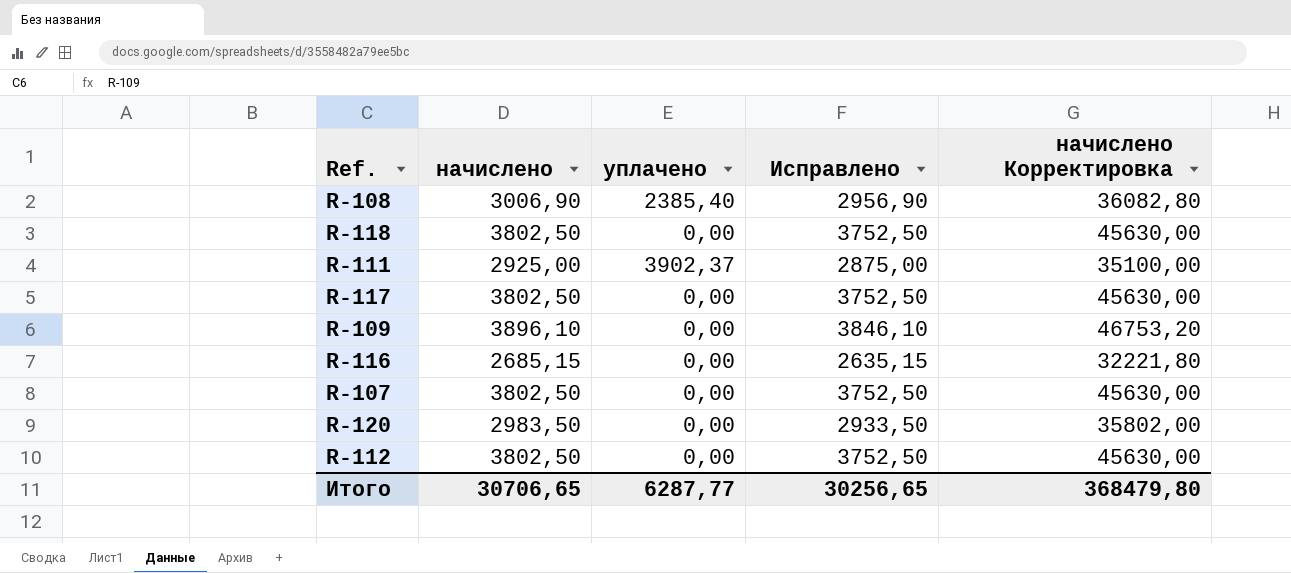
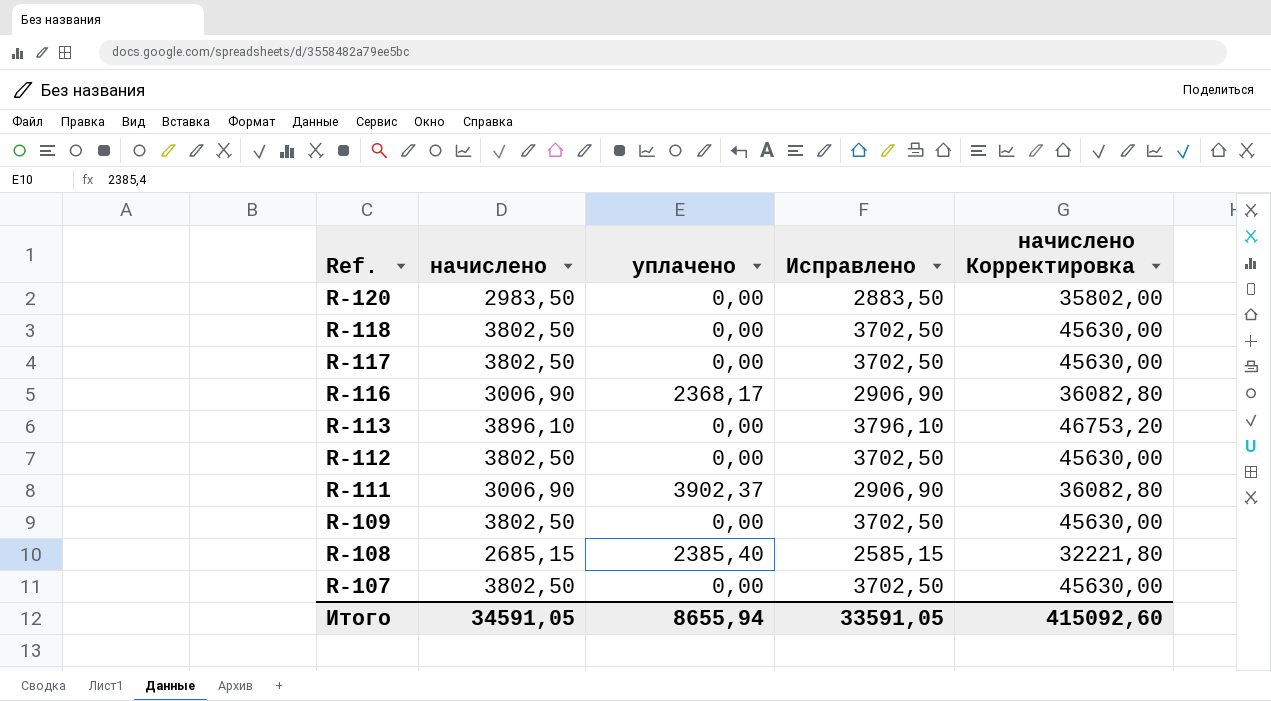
row order: none -> Ref. descending
column Исправлено | formula: [начислено] - 50 -> [начислено] - 100
R-116 | начислено: 2685,15 -> 3006,90
R-116 | уплачено: 0,00 -> 2368,17
R-116 | начислено Корректировка: 32221,80 -> 36082,80
row R-113: none -> 3896,10 | 0,00 | 3796,10 | 46753,20
R-111 | начислено: 2925,00 -> 3006,90
R-111 | начислено Корректировка: 35100,00 -> 36082,80
R-109 | начислено: 3896,10 -> 3802,50
R-109 | начислено Корректировка: 46753,20 -> 45630,00
R-108 | начислено: 3006,90 -> 2685,15
R-108 | начислено Корректировка: 36082,80 -> 32221,80
Итого | начислено: 30706,65 -> 34591,05
Итого | уплачено: 6287,77 -> 8655,94
Итого | Исправлено: 30256,65 -> 33591,05
Итого | начислено Корректировка: 368479,80 -> 415092,60

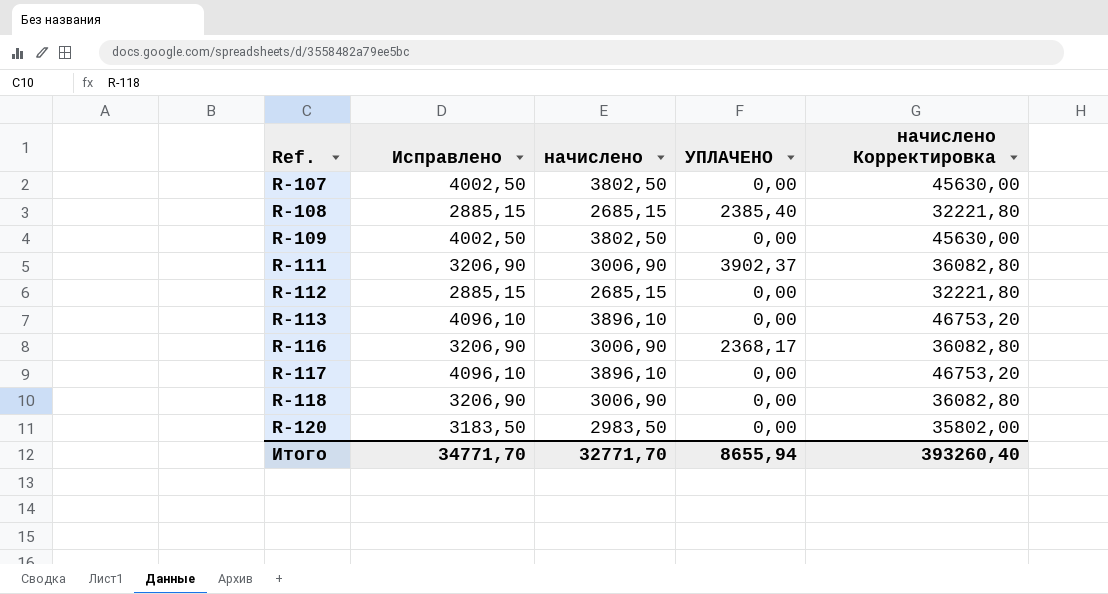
row order: Ref. descending -> Ref. ascending
column Исправлено | formula: [начислено] - 100 -> [начислено] + 200
column Исправлено | position: 4 -> 2
column name: уплачено -> УПЛАЧЕНО
R-112 | начислено: 3802,50 -> 2685,15
R-112 | начислено Корректировка: 45630,00 -> 32221,80
R-117 | начислено: 3802,50 -> 3896,10
R-117 | начислено Корректировка: 45630,00 -> 46753,20
R-118 | начислено: 3802,50 -> 3006,90
R-118 | начислено Корректировка: 45630,00 -> 36082,80
Итого | Исправлено: 33591,05 -> 34771,70
Итого | начислено: 34591,05 -> 32771,70
Итого | начислено Корректировка: 415092,60 -> 393260,40

